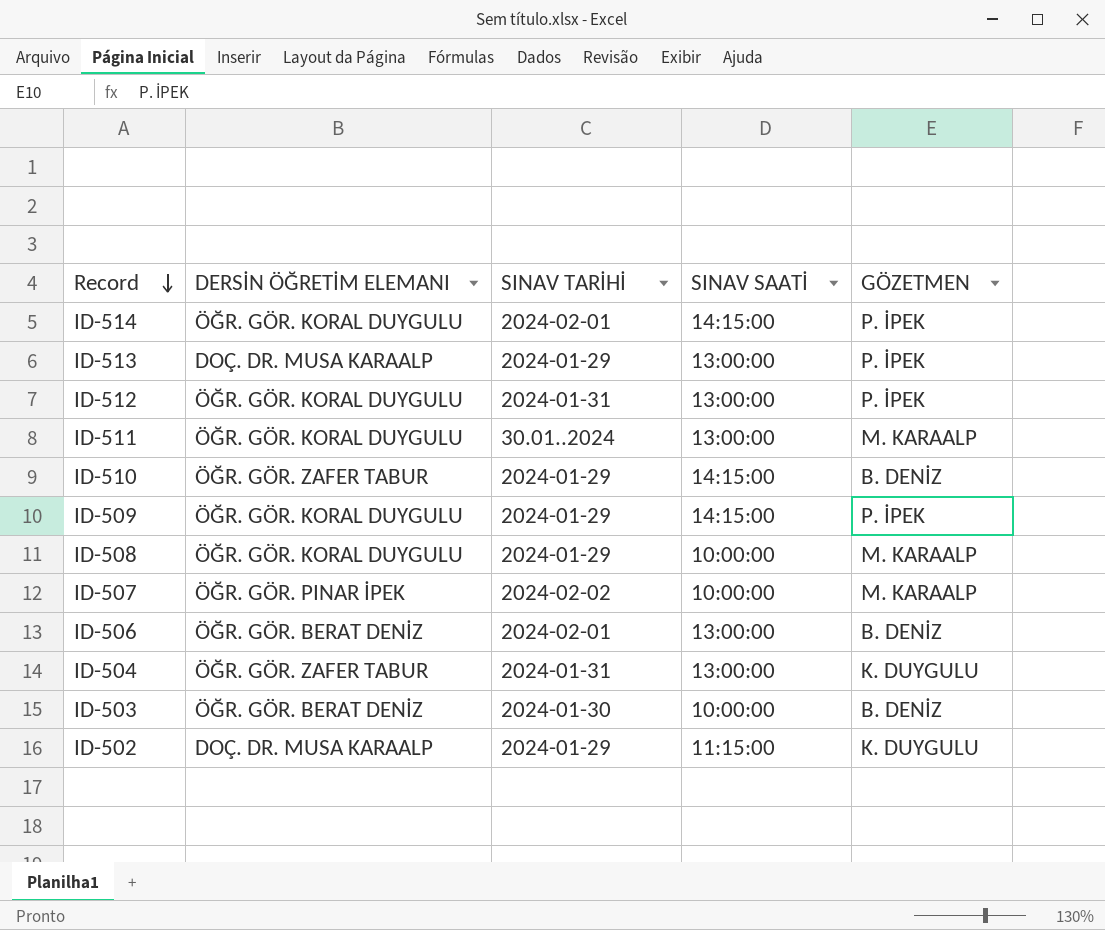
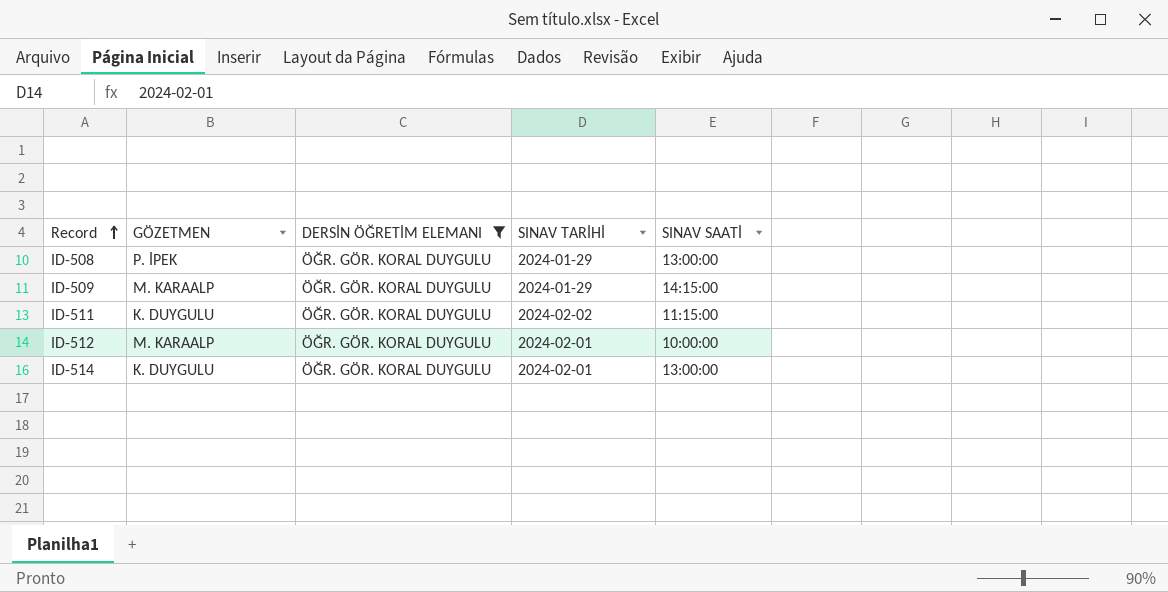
filter: none -> DERSİN ÖĞRETİM ELEMANI = ÖĞR. GÖR. KORAL DUYGULU
row order: Record descending -> Record ascending
column GÖZETMEN | position: 5 -> 2
ID-508 | GÖZETMEN: M. KARAALP -> P. İPEK
ID-508 | SINAV SAATİ: 10:00:00 -> 13:00:00
ID-509 | GÖZETMEN: P. İPEK -> M. KARAALP
ID-511 | GÖZETMEN: M. KARAALP -> K. DUYGULU
ID-511 | SINAV TARİHİ: 30.01..2024 -> 2024-02-02
ID-511 | SINAV SAATİ: 13:00:00 -> 11:15:00
ID-512 | GÖZETMEN: P. İPEK -> M. KARAALP
ID-512 | SINAV TARİHİ: 2024-01-31 -> 2024-02-01
ID-512 | SINAV SAATİ: 13:00:00 -> 10:00:00
ID-514 | GÖZETMEN: P. İPEK -> K. DUYGULU
ID-514 | SINAV SAATİ: 14:15:00 -> 13:00:00

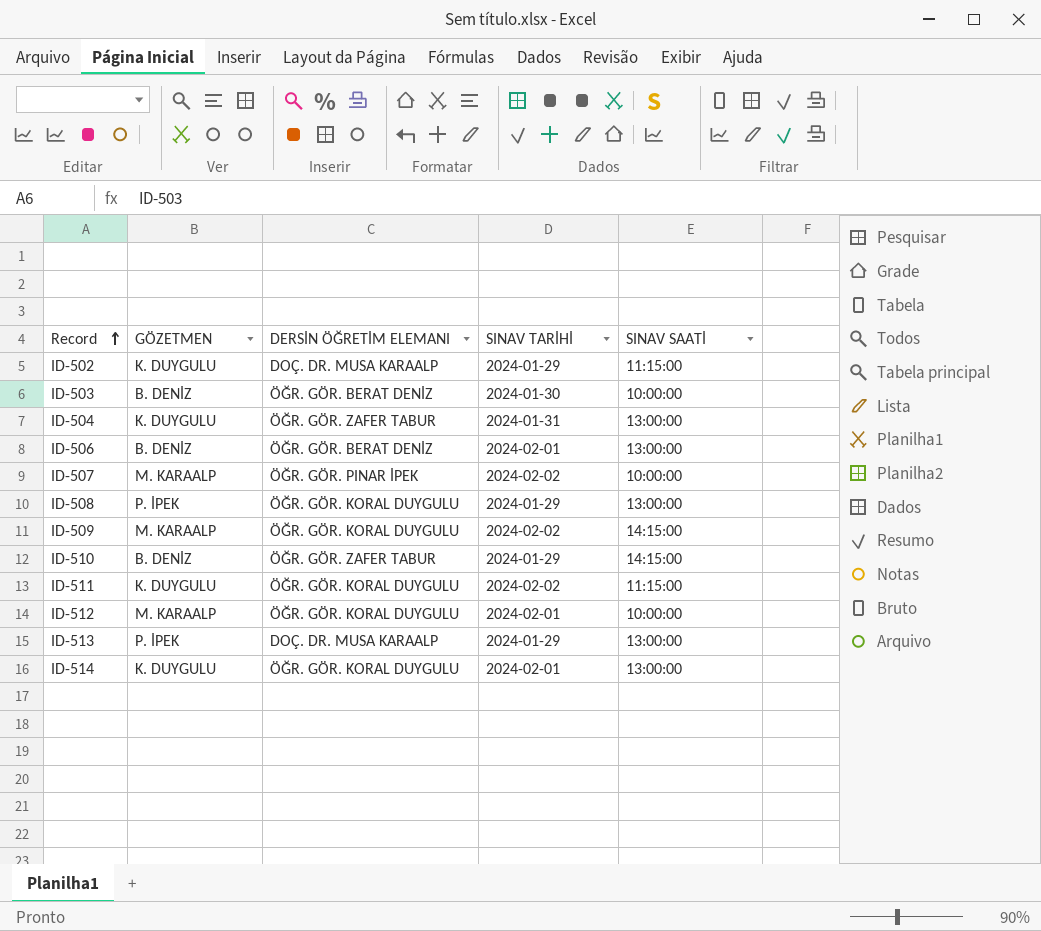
filter: DERSİN ÖĞRETİM ELEMANI = ÖĞR. GÖR. KORAL DUYGULU -> none
ID-509 | SINAV TARİHİ: 2024-01-29 -> 2024-02-02

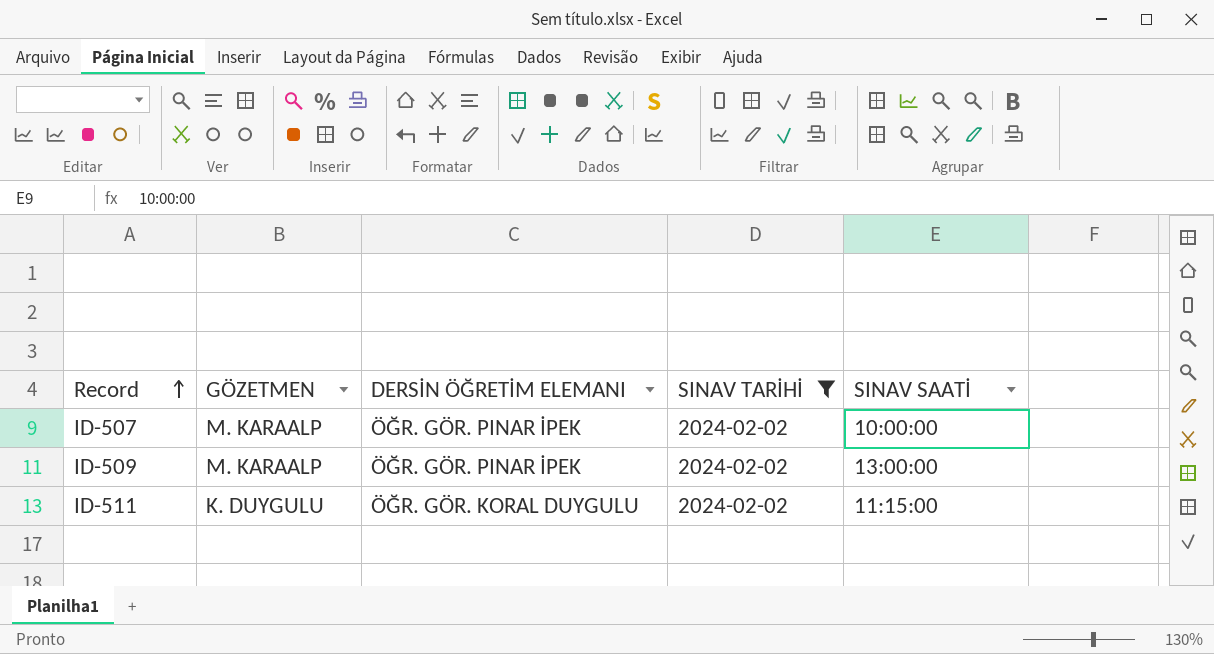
filter: none -> SINAV TARİHİ = 2024-02-02
ID-509 | DERSİN ÖĞRETİM ELEMANI: ÖĞR. GÖR. KORAL DUYGULU -> ÖĞR. GÖR. PINAR İPEK
ID-509 | SINAV SAATİ: 14:15:00 -> 13:00:00

